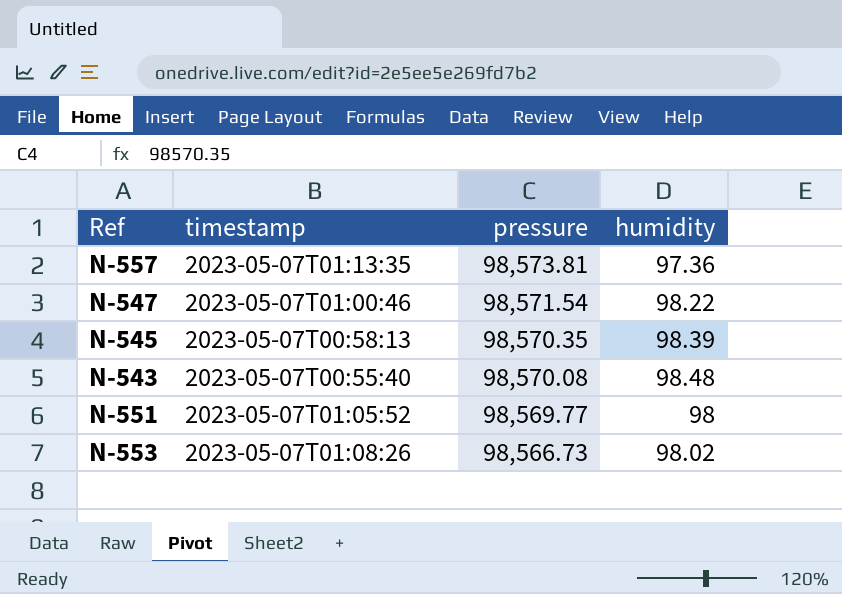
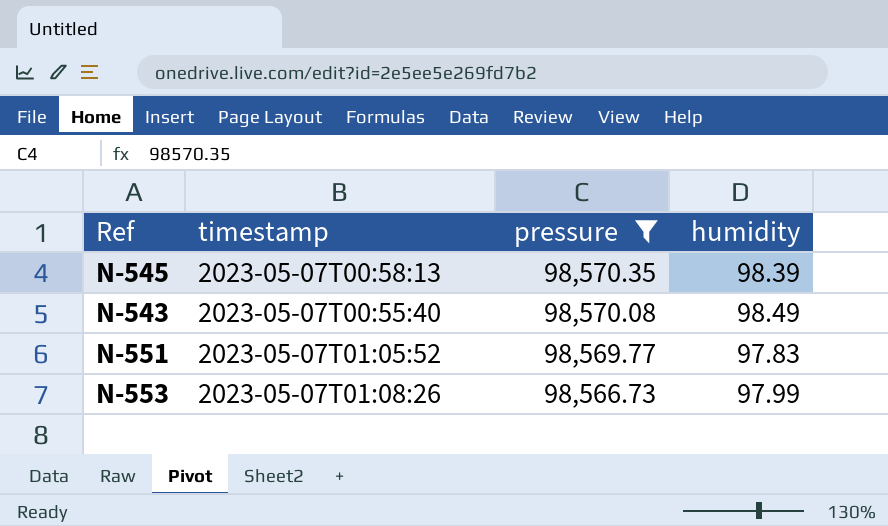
filter: none -> pressure <= 98,570.35
N-543 | humidity: 98.48 -> 98.49
N-551 | humidity: 98 -> 97.83
N-553 | humidity: 98.02 -> 97.99

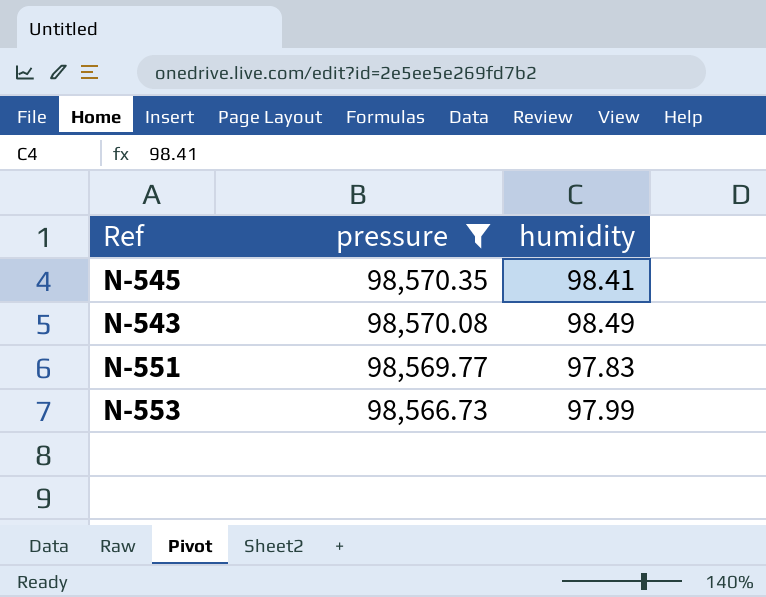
column timestamp | position: 2 -> none
N-545 | humidity: 98.39 -> 98.41

